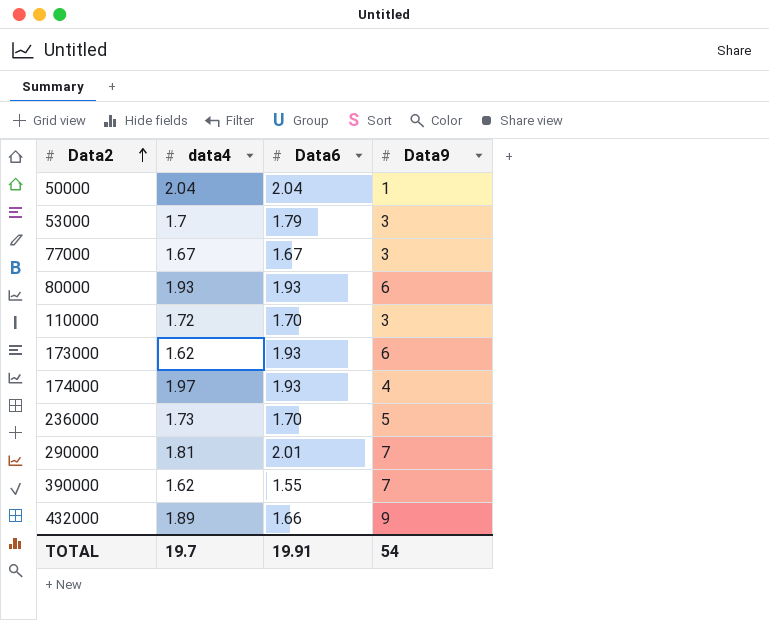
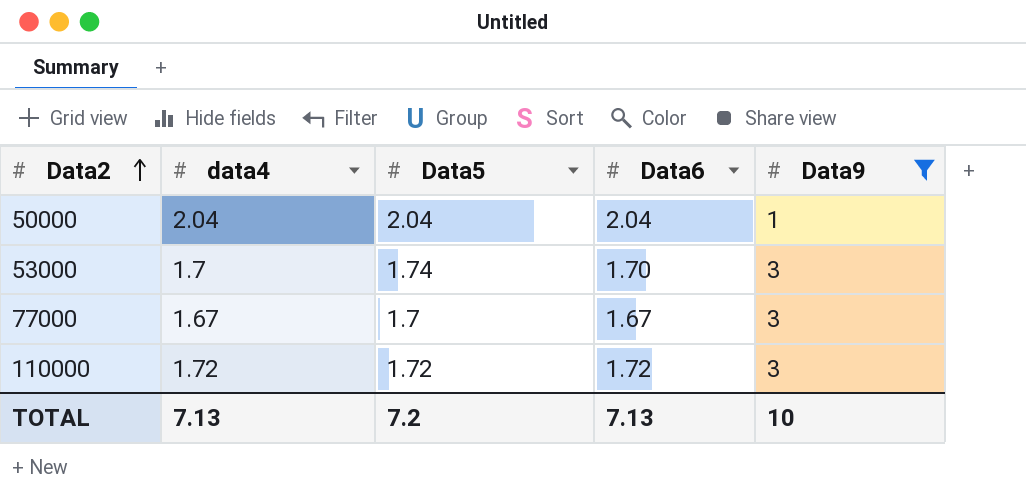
filter: none -> Data9 <= 3
column Data5 | position: none -> 3
53000 | Data6: 1.79 -> 1.70
110000 | Data6: 1.70 -> 1.72
TOTAL | data4: 19.7 -> 7.13
TOTAL | Data6: 19.91 -> 7.13
TOTAL | Data9: 54 -> 10

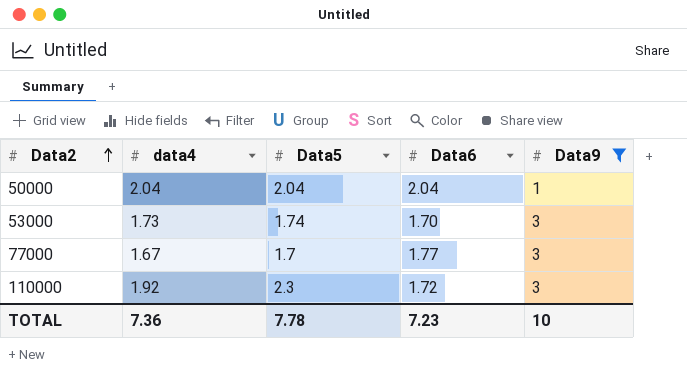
53000 | data4: 1.7 -> 1.73
77000 | Data6: 1.67 -> 1.77
110000 | data4: 1.72 -> 1.92
110000 | Data5: 1.72 -> 2.3
TOTAL | data4: 7.13 -> 7.36
TOTAL | Data5: 7.2 -> 7.78
TOTAL | Data6: 7.13 -> 7.23

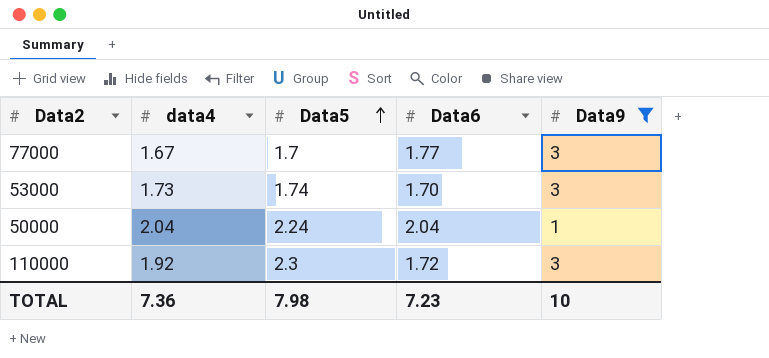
row order: Data2 ascending -> Data5 ascending
50000 | Data5: 2.04 -> 2.24
TOTAL | Data5: 7.78 -> 7.98

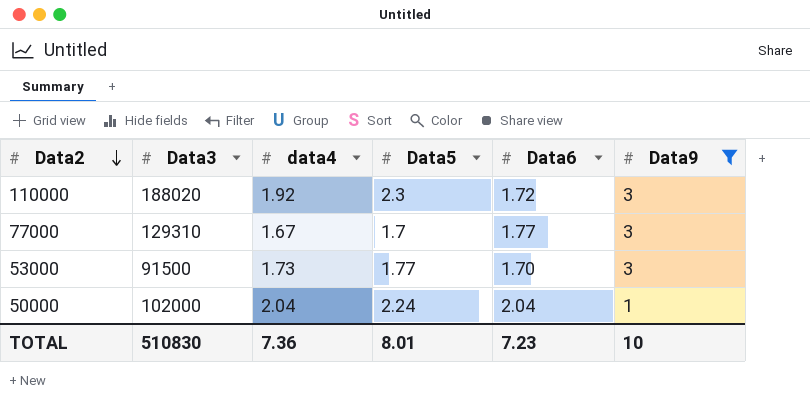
row order: Data5 ascending -> Data2 descending
column Data3 | position: none -> 2
53000 | Data5: 1.74 -> 1.77
TOTAL | Data5: 7.98 -> 8.01

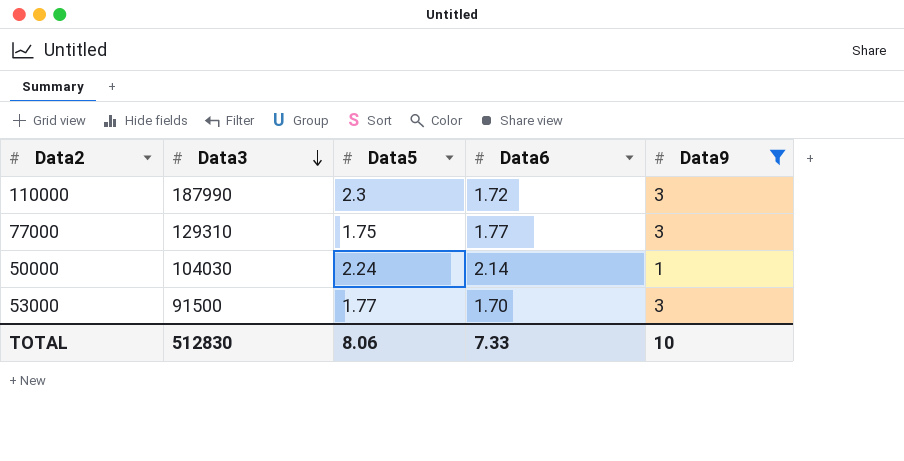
row order: Data2 descending -> Data3 descending
column data4 | position: 3 -> none
110000 | Data3: 188020 -> 187990
77000 | Data5: 1.7 -> 1.75
50000 | Data3: 102000 -> 104030
50000 | Data6: 2.04 -> 2.14
TOTAL | Data3: 510830 -> 512830
TOTAL | Data5: 8.01 -> 8.06
TOTAL | Data6: 7.23 -> 7.33

